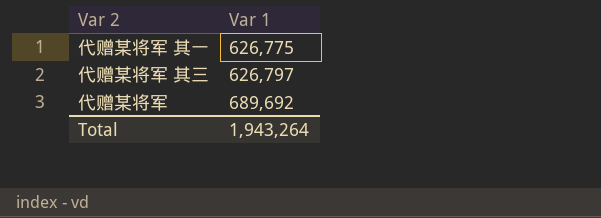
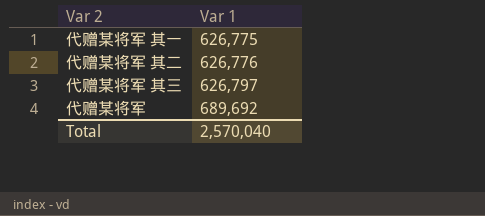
row 代赠某将军 其二: none -> 626,776
Total | Var 1: 1,943,264 -> 2,570,040

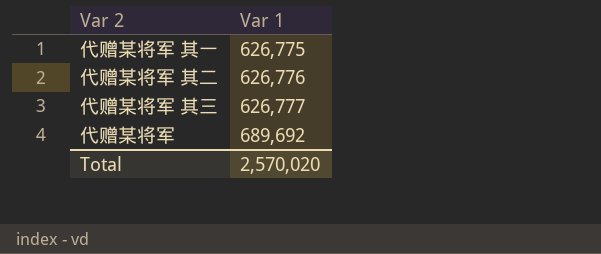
代赠某将军 其三 | Var 1: 626,797 -> 626,777
Total | Var 1: 2,570,040 -> 2,570,020

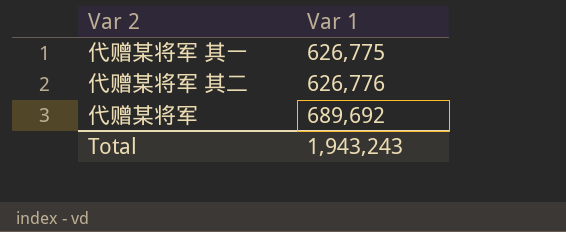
row 代赠某将军 其三: 626,777 -> none
Total | Var 1: 2,570,020 -> 1,943,243

